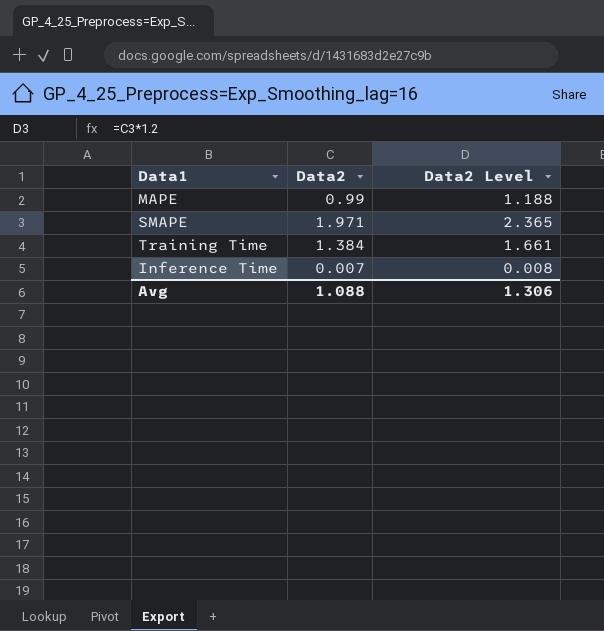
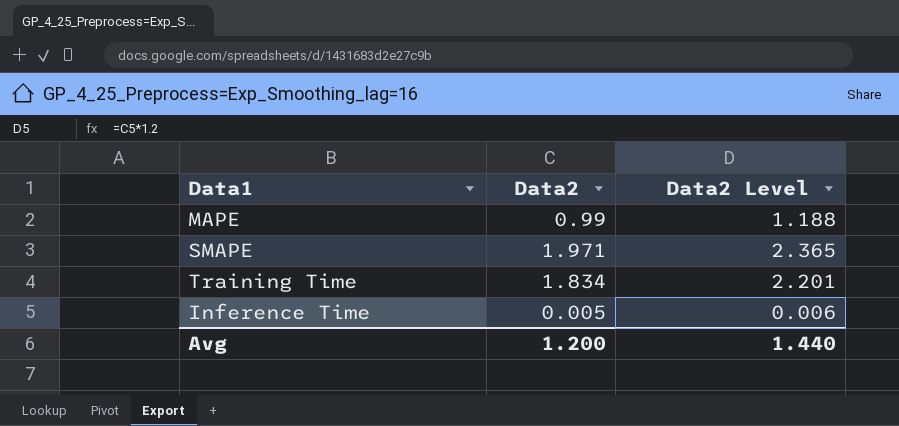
Training Time | Data2: 1.384 -> 1.834
Training Time | Data2 Level: 1.661 -> 2.201
Inference Time | Data2: 0.007 -> 0.005
Inference Time | Data2 Level: 0.008 -> 0.006
Avg | Data2: 1.088 -> 1.200
Avg | Data2 Level: 1.306 -> 1.440

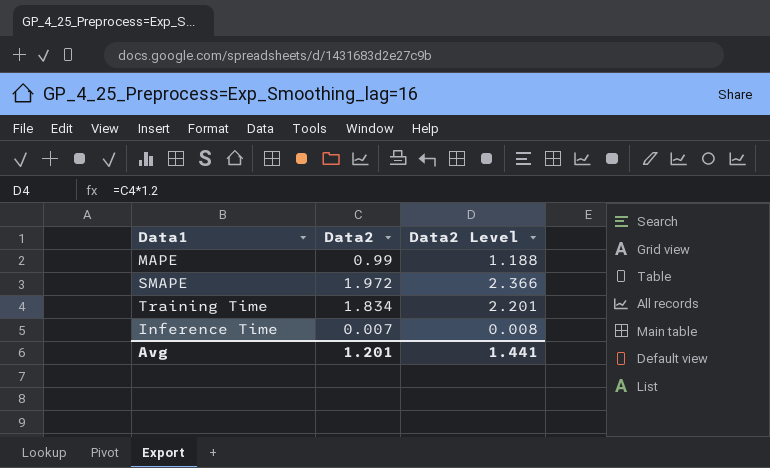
SMAPE | Data2: 1.971 -> 1.972
SMAPE | Data2 Level: 2.365 -> 2.366
Inference Time | Data2: 0.005 -> 0.007
Inference Time | Data2 Level: 0.006 -> 0.008
Avg | Data2: 1.200 -> 1.201
Avg | Data2 Level: 1.440 -> 1.441

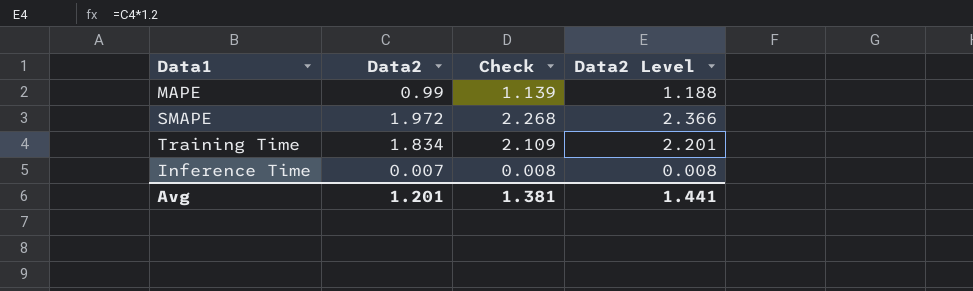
column Check | formula: none -> [Data2] * 1.15

